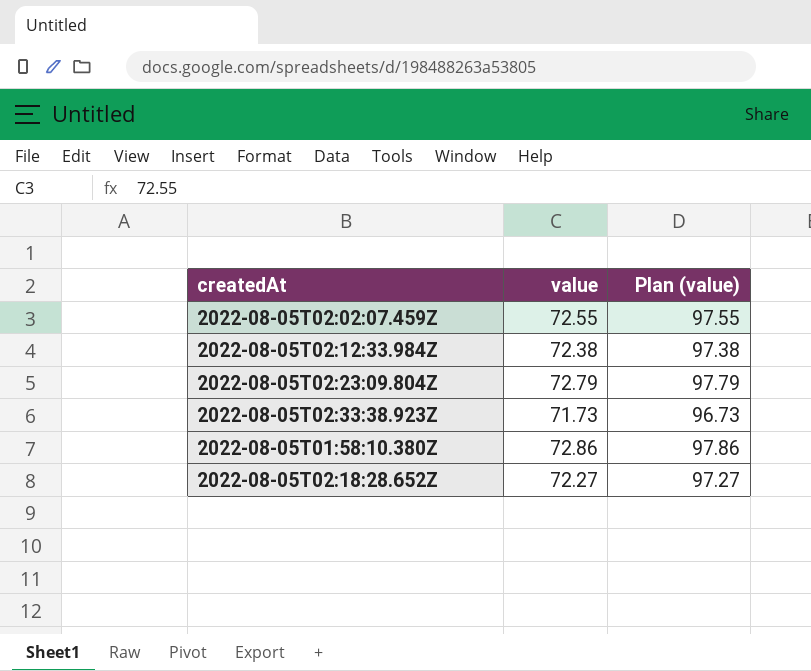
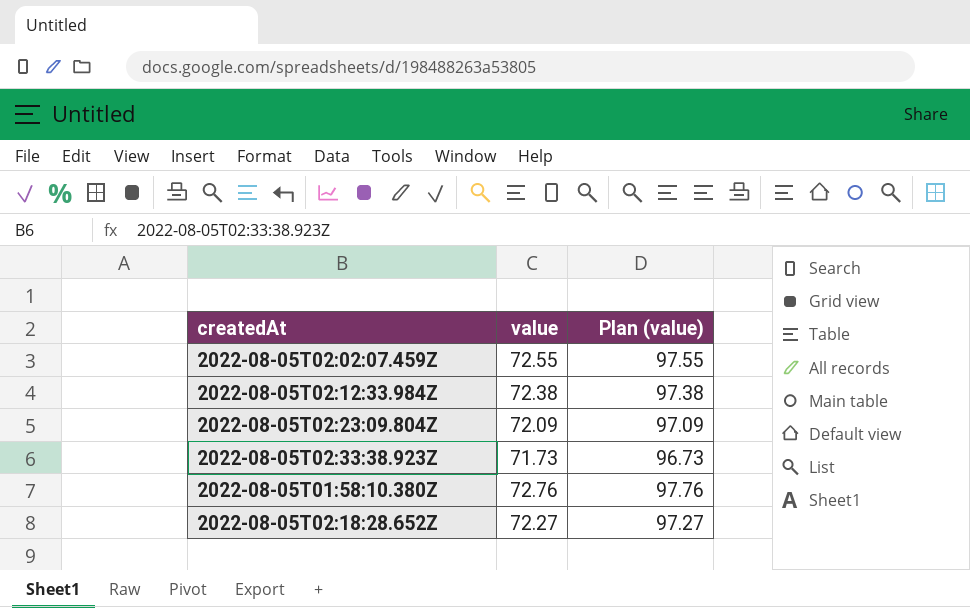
2022-08-05T02:23:09.804Z | value: 72.79 -> 72.09
2022-08-05T02:23:09.804Z | Plan (value): 97.79 -> 97.09
2022-08-05T01:58:10.380Z | value: 72.86 -> 72.76
2022-08-05T01:58:10.380Z | Plan (value): 97.86 -> 97.76

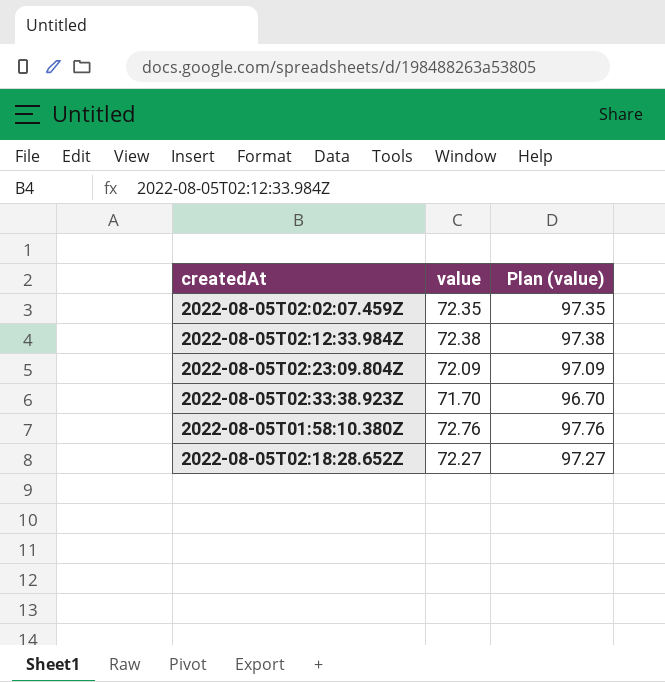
2022-08-05T02:02:07.459Z | value: 72.55 -> 72.35
2022-08-05T02:02:07.459Z | Plan (value): 97.55 -> 97.35
2022-08-05T02:33:38.923Z | value: 71.73 -> 71.70
2022-08-05T02:33:38.923Z | Plan (value): 96.73 -> 96.70

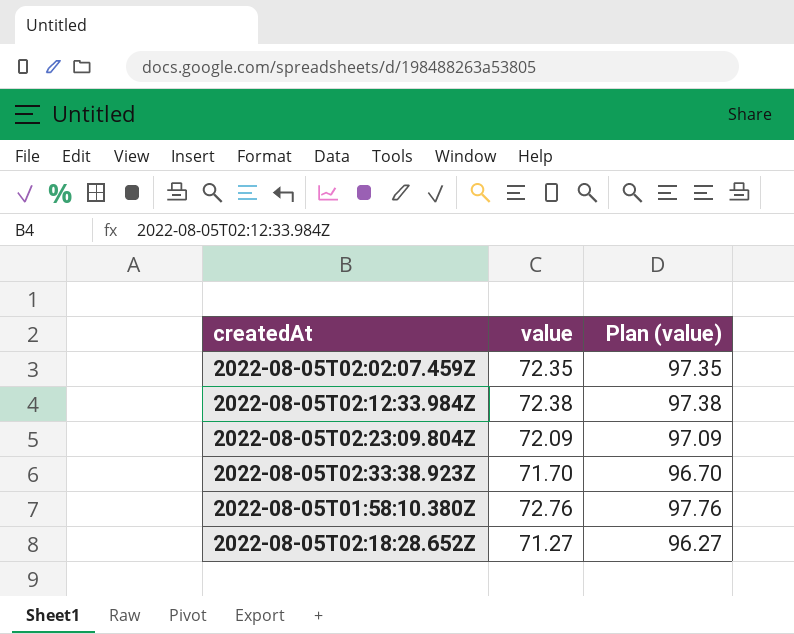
2022-08-05T02:18:28.652Z | value: 72.27 -> 71.27
2022-08-05T02:18:28.652Z | Plan (value): 97.27 -> 96.27

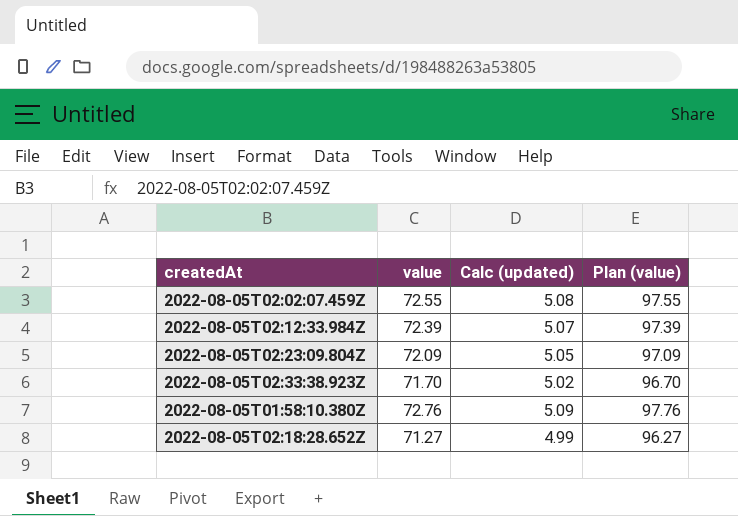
column Calc (updated) | formula: none -> [value] * 0.07
2022-08-05T02:02:07.459Z | value: 72.35 -> 72.55
2022-08-05T02:02:07.459Z | Plan (value): 97.35 -> 97.55
2022-08-05T02:12:33.984Z | value: 72.38 -> 72.39
2022-08-05T02:12:33.984Z | Plan (value): 97.38 -> 97.39

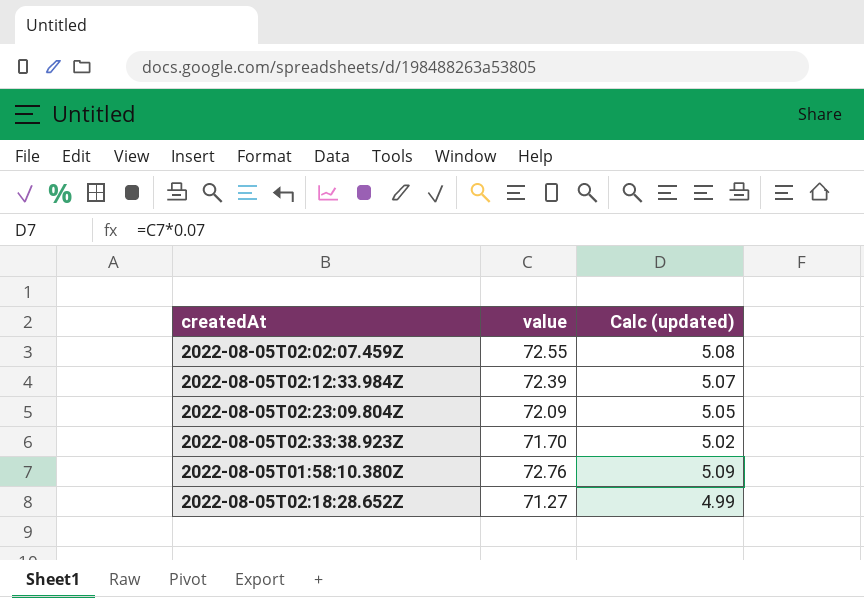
column Plan (value) | formula: [value] + 25 -> none

